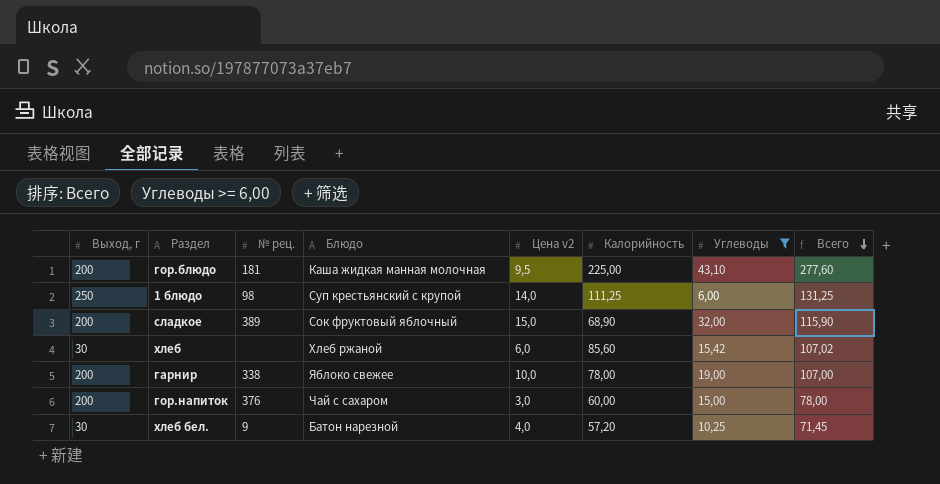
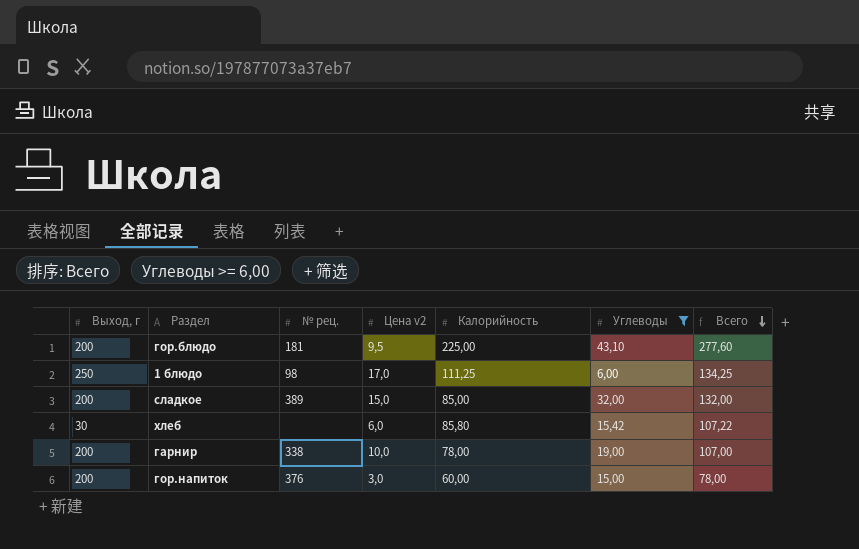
column Блюдо | position: 4 -> none
row хлеб бел.: 30 | 9 | Батон нарезной | 4,0 | 57,20 | 10,25 | 71,45 -> none
1 блюдо | Цена v2: 14,0 -> 17,0
1 блюдо | Всего: 131,25 -> 134,25
сладкое | Калорийность: 68,90 -> 85,00
сладкое | Всего: 115,90 -> 132,00
хлеб | Калорийность: 85,60 -> 85,80
хлеб | Всего: 107,02 -> 107,22

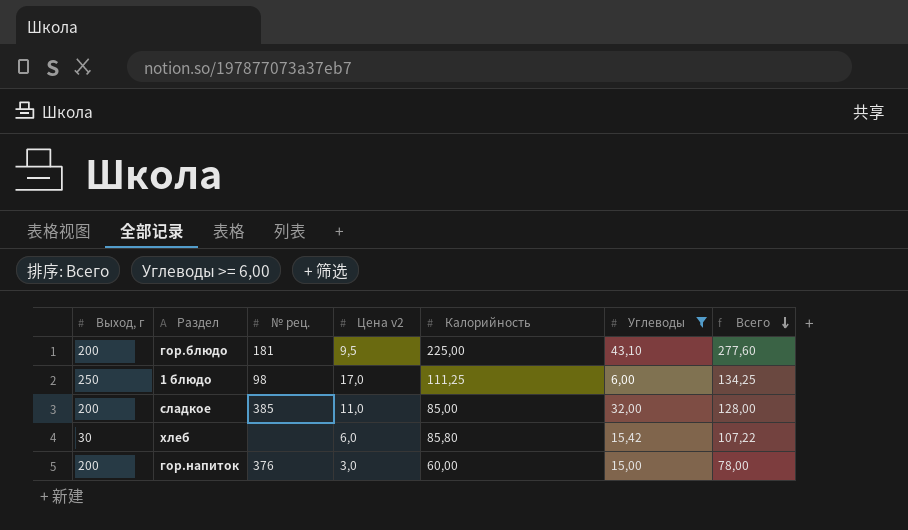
row гарнир: 200 | 338 | 10,0 | 78,00 | 19,00 | 107,00 -> none
сладкое | № рец.: 389 -> 385
сладкое | Цена v2: 15,0 -> 11,0
сладкое | Всего: 132,00 -> 128,00

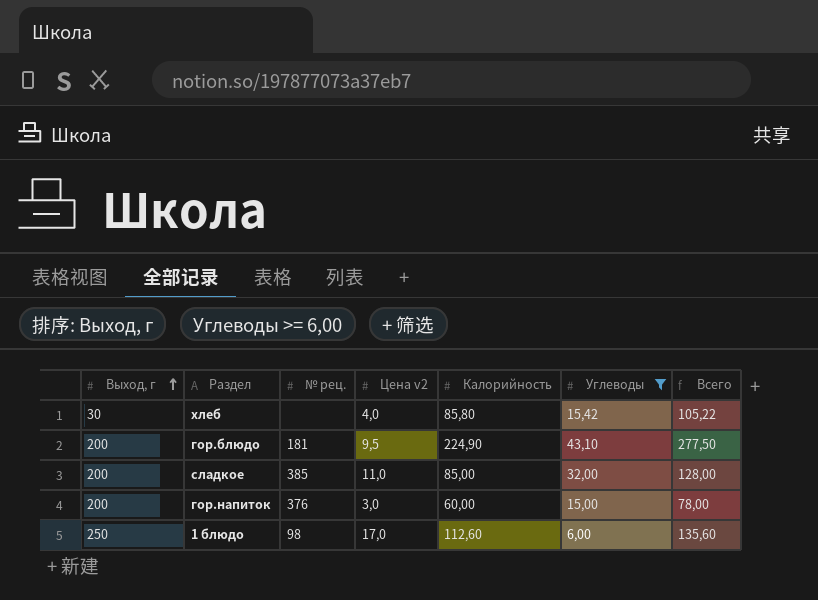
row order: Всего descending -> Выход, г ascending
хлеб | Цена v2: 6,0 -> 4,0
хлеб | Всего: 107,22 -> 105,22
гор.блюдо | Калорийность: 225,00 -> 224,90
гор.блюдо | Всего: 277,60 -> 277,50
1 блюдо | Калорийность: 111,25 -> 112,60
1 блюдо | Всего: 134,25 -> 135,60

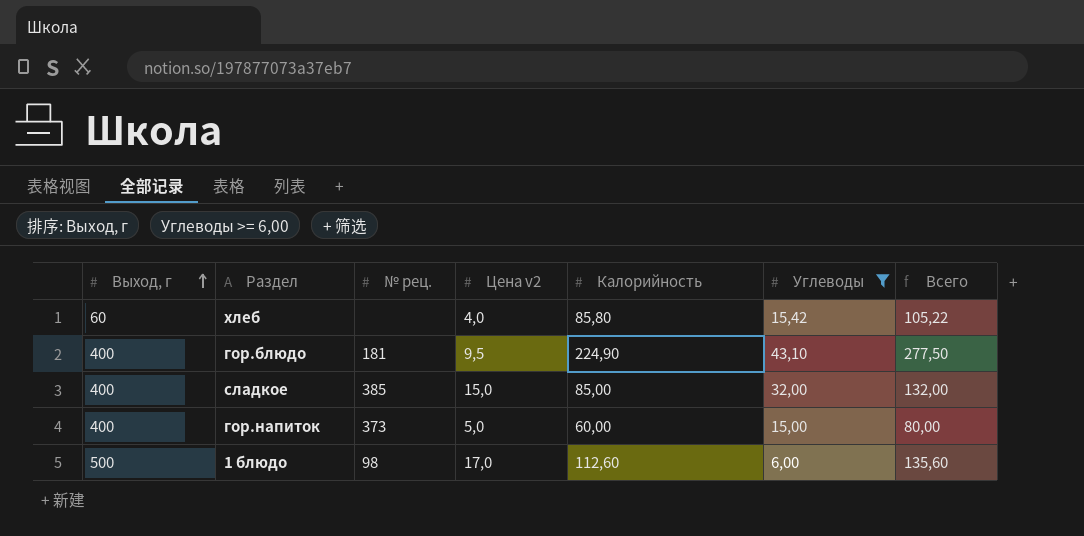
хлеб | Выход, г: 30 -> 60
гор.блюдо | Выход, г: 200 -> 400
сладкое | Выход, г: 200 -> 400
сладкое | Цена v2: 11,0 -> 15,0
сладкое | Всего: 128,00 -> 132,00
гор.напиток | Выход, г: 200 -> 400
гор.напиток | № рец.: 376 -> 373
гор.напиток | Цена v2: 3,0 -> 5,0
гор.напиток | Всего: 78,00 -> 80,00
1 блюдо | Выход, г: 250 -> 500

